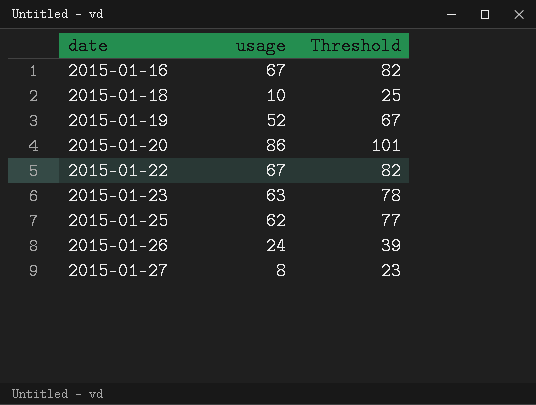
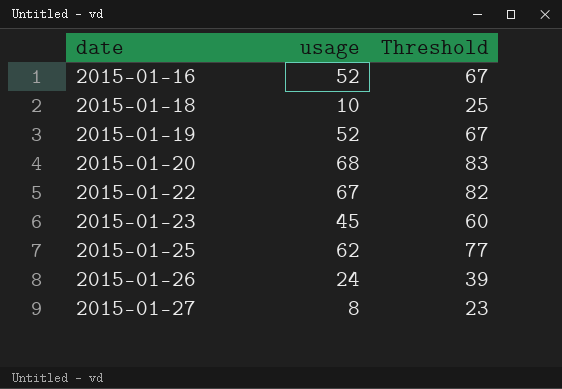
2015-01-16 | usage: 67 -> 52
2015-01-16 | Threshold: 82 -> 67
2015-01-20 | usage: 86 -> 68
2015-01-20 | Threshold: 101 -> 83
2015-01-23 | usage: 63 -> 45
2015-01-23 | Threshold: 78 -> 60

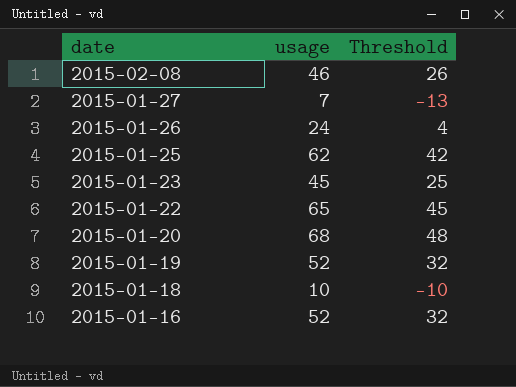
row order: date ascending -> date descending
column Threshold | formula: [usage] + 15 -> [usage] - 20
row 2015-02-08: none -> 46 | 26
2015-01-27 | usage: 8 -> 7
2015-01-22 | usage: 67 -> 65

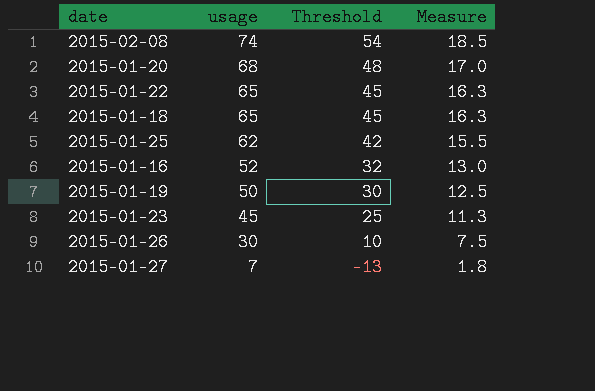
row order: date descending -> usage descending
column Measure | formula: none -> [usage] * 0.25
2015-02-08 | usage: 46 -> 74
2015-02-08 | Threshold: 26 -> 54
2015-01-18 | usage: 10 -> 65
2015-01-18 | Threshold: -10 -> 45
2015-01-19 | usage: 52 -> 50
2015-01-19 | Threshold: 32 -> 30
2015-01-26 | usage: 24 -> 30
2015-01-26 | Threshold: 4 -> 10

